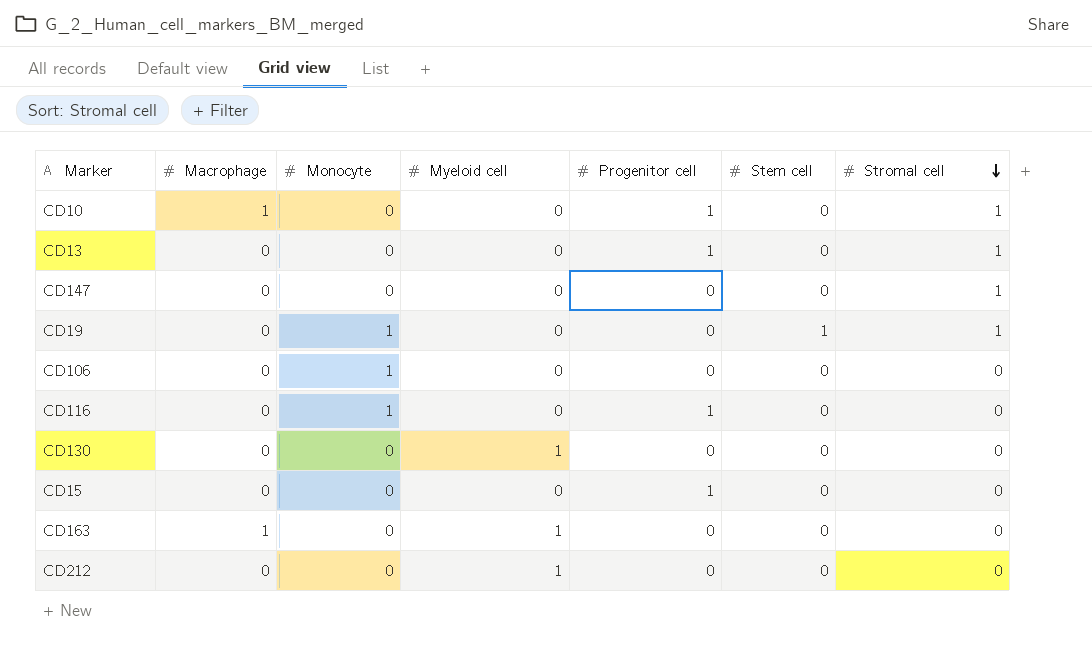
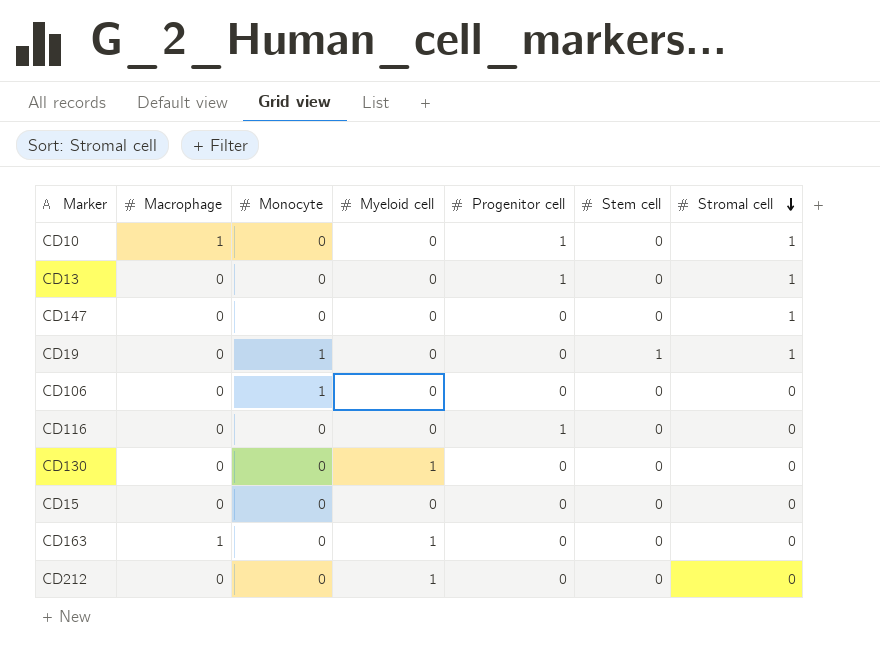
CD116 | Monocyte: 1 -> 0
CD15 | Progenitor cell: 1 -> 0

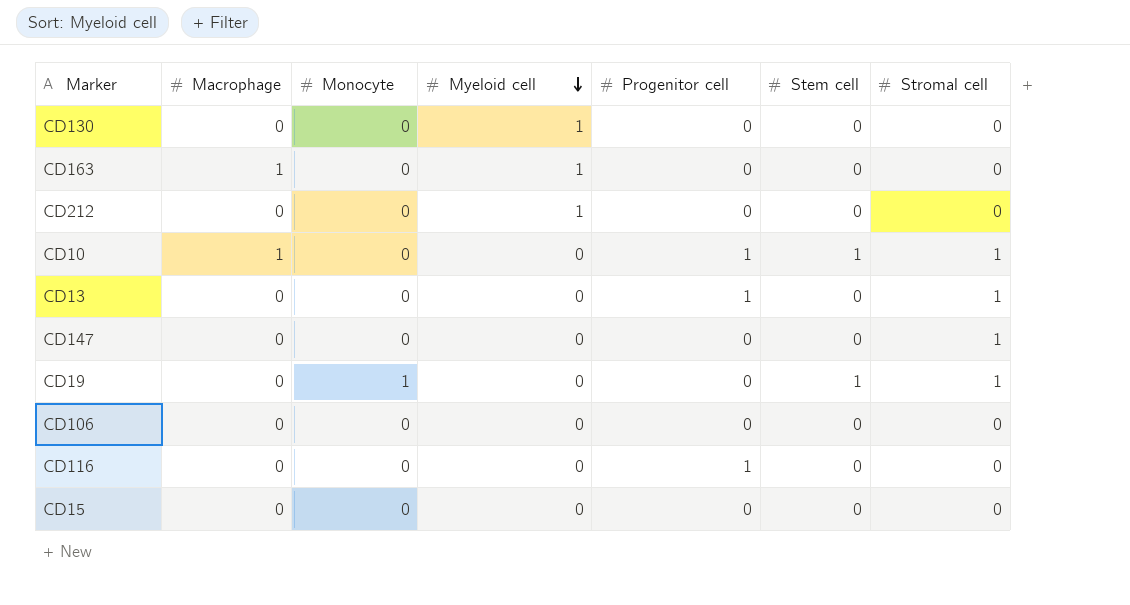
row order: Stromal cell descending -> Myeloid cell descending
CD10 | Stem cell: 0 -> 1
CD106 | Monocyte: 1 -> 0

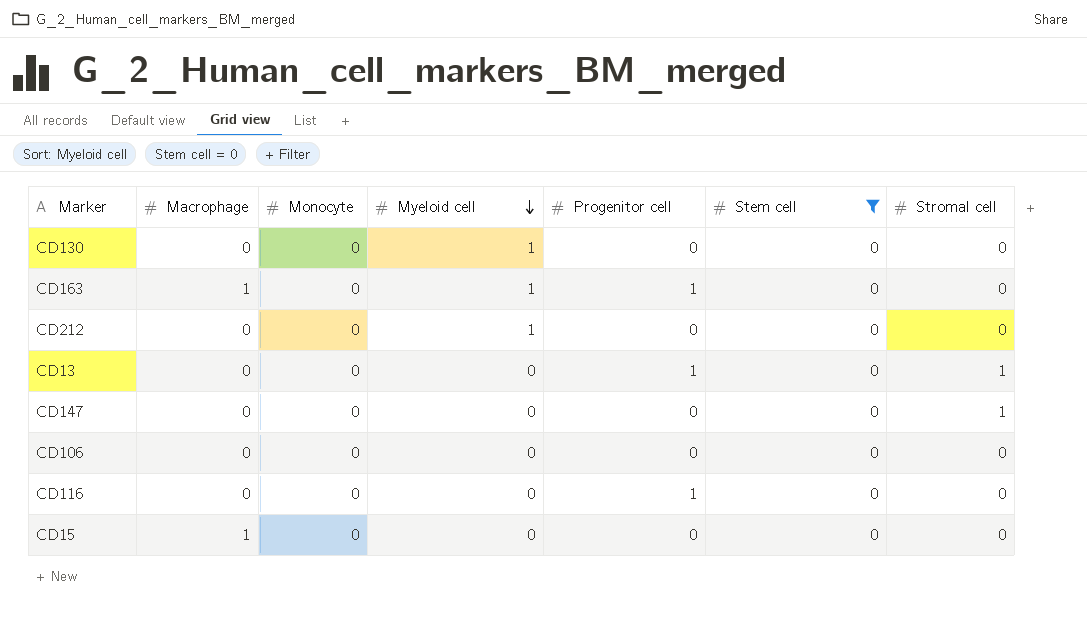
filter: none -> Stem cell = 0
CD163 | Progenitor cell: 0 -> 1
CD15 | Macrophage: 0 -> 1

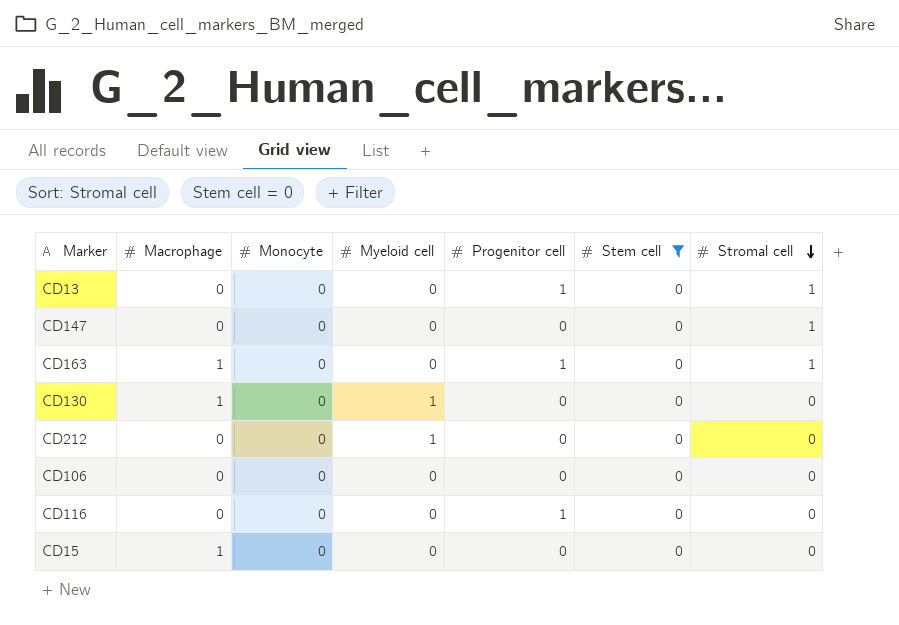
row order: Myeloid cell descending -> Stromal cell descending
CD163 | Myeloid cell: 1 -> 0
CD163 | Stromal cell: 0 -> 1
CD130 | Macrophage: 0 -> 1

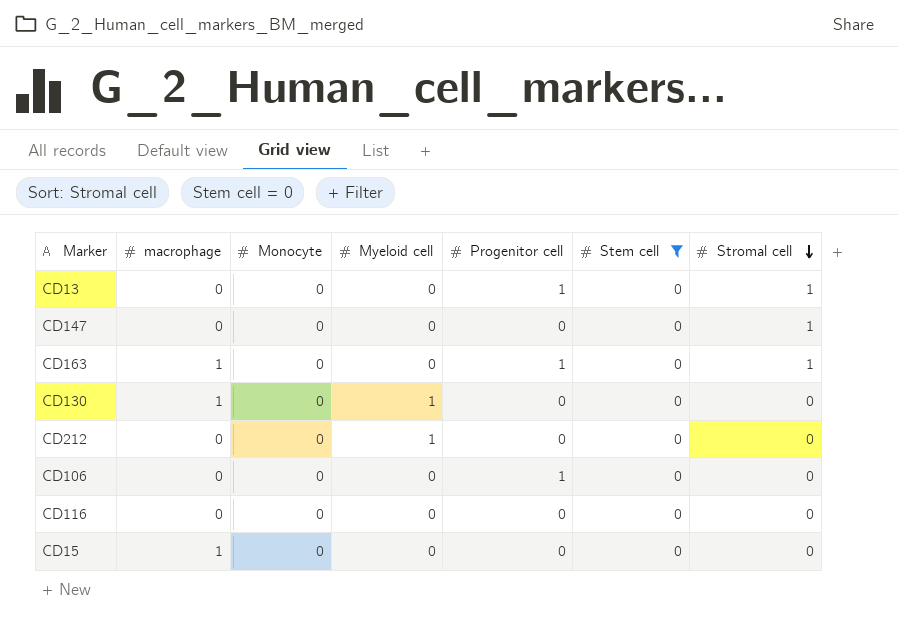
column name: Macrophage -> macrophage
CD106 | Progenitor cell: 0 -> 1
CD116 | Progenitor cell: 1 -> 0

